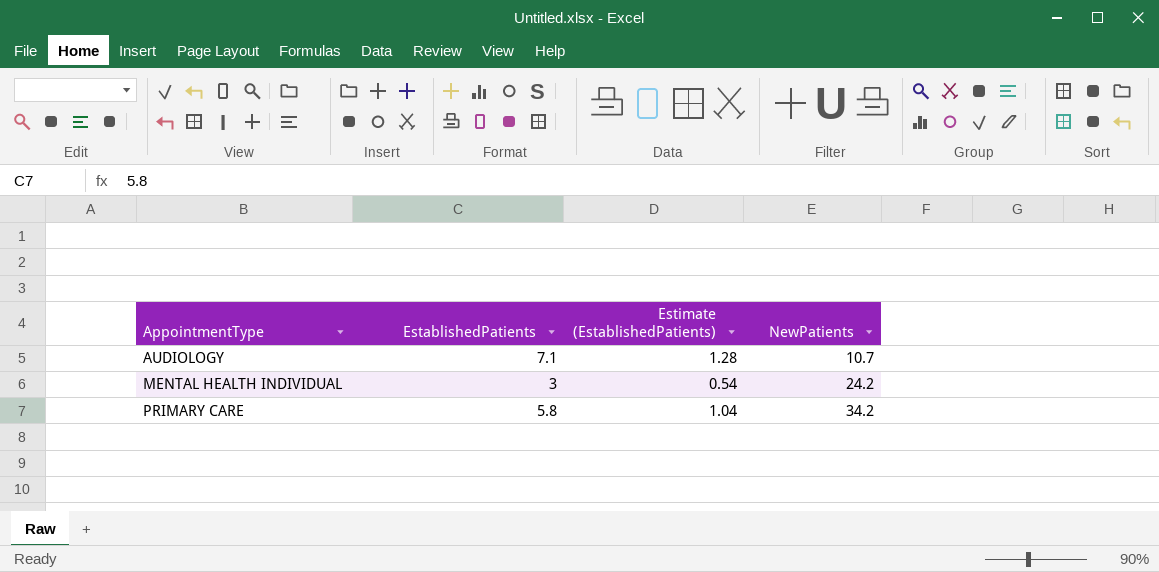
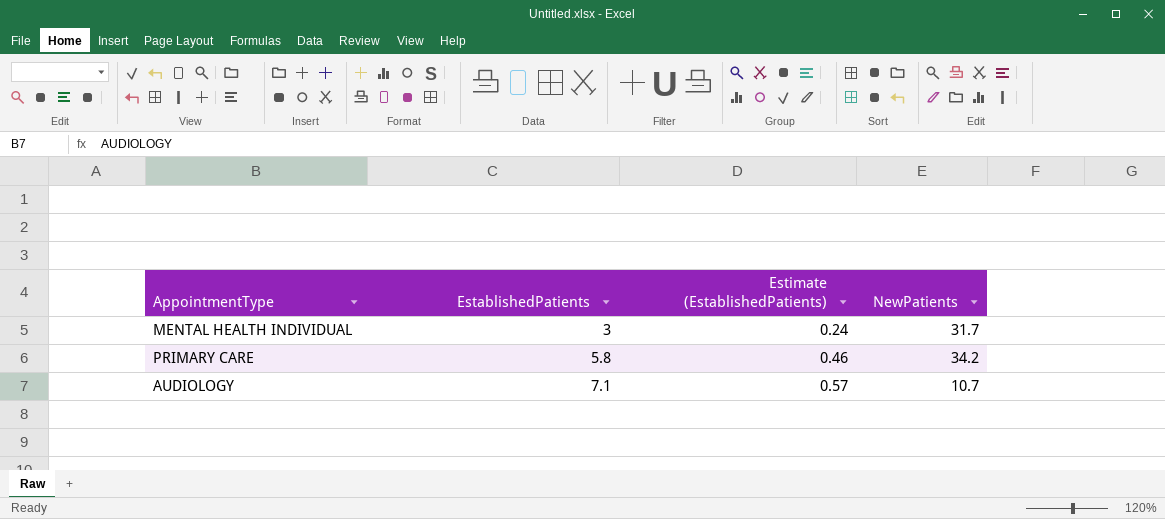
row order: AppointmentType ascending -> EstablishedPatients ascending
column Estimate (EstablishedPatients) | formula: [EstablishedPatients] * 0.18 -> [EstablishedPatients] * 0.08
MENTAL HEALTH INDIVIDUAL | NewPatients: 24.2 -> 31.7

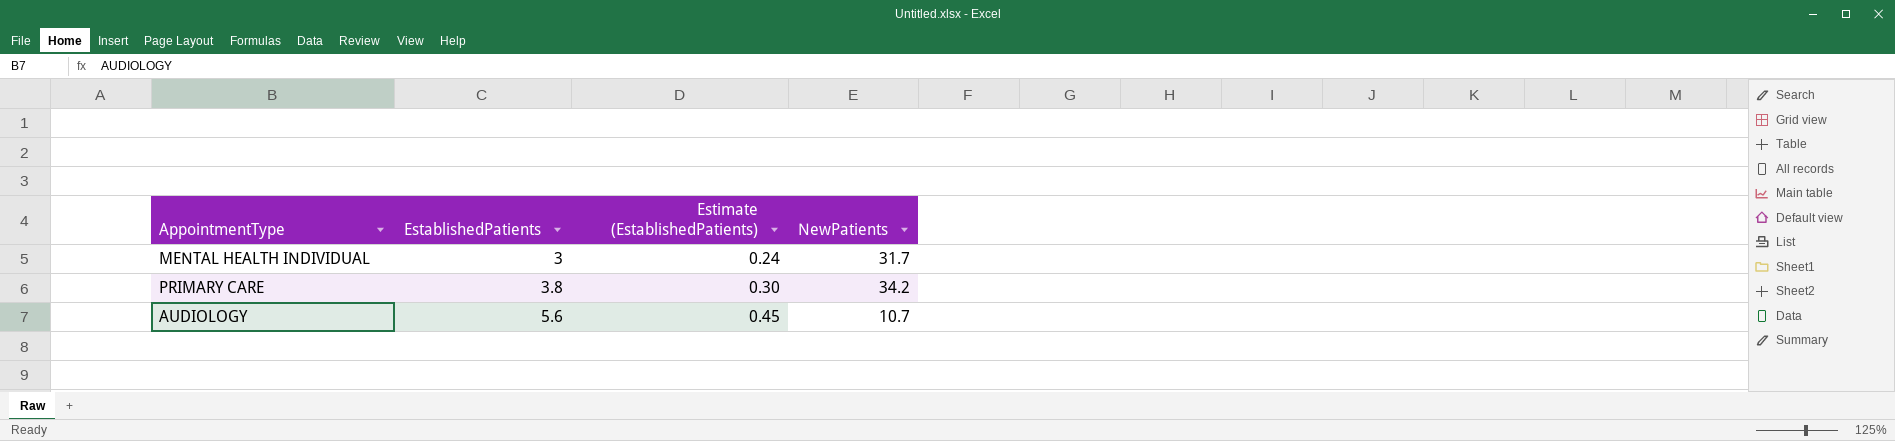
PRIMARY CARE | EstablishedPatients: 5.8 -> 3.8
PRIMARY CARE | Estimate (EstablishedPatients): 0.46 -> 0.30
AUDIOLOGY | EstablishedPatients: 7.1 -> 5.6
AUDIOLOGY | Estimate (EstablishedPatients): 0.57 -> 0.45

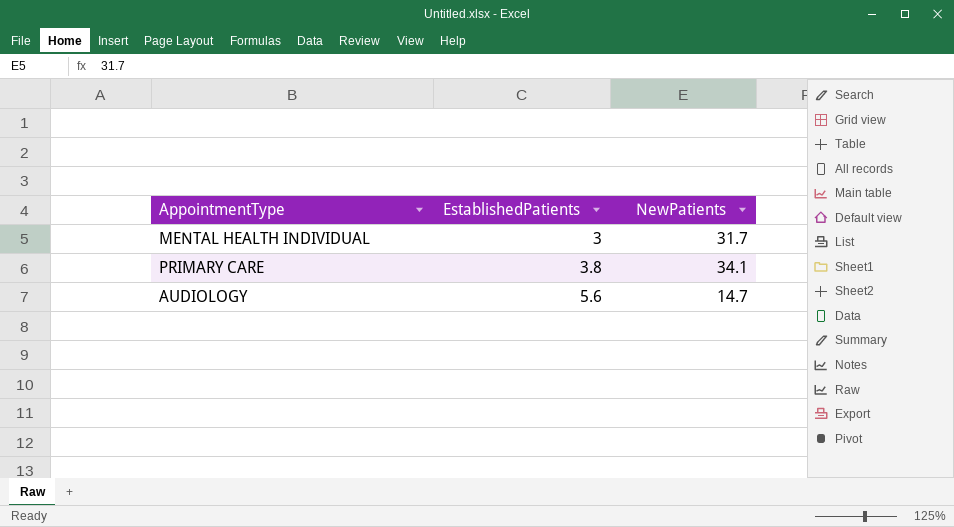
column Estimate (EstablishedPatients) | formula: [EstablishedPatients] * 0.08 -> none
PRIMARY CARE | NewPatients: 34.2 -> 34.1
AUDIOLOGY | NewPatients: 10.7 -> 14.7

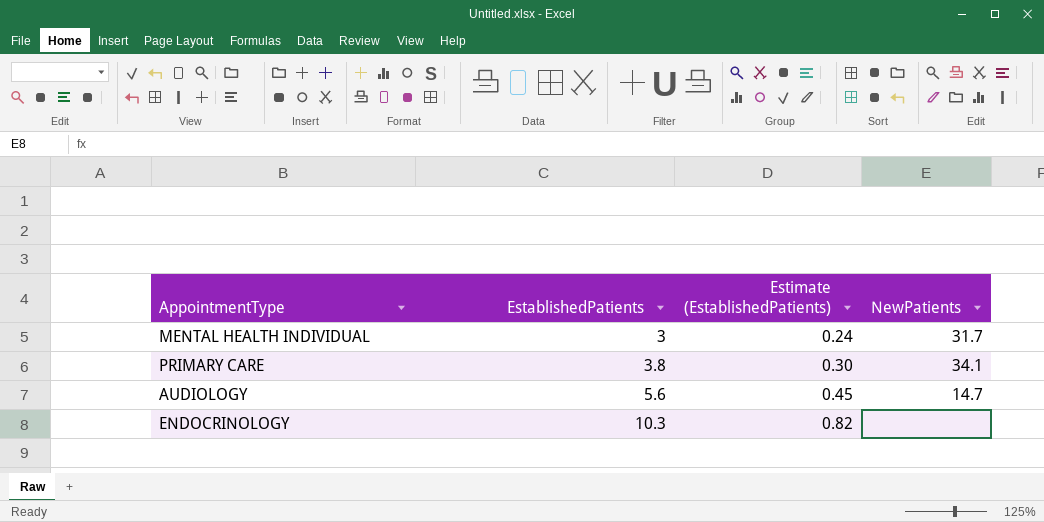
column Estimate (EstablishedPatients) | formula: none -> [EstablishedPatients] * 0.08
row ENDOCRINOLOGY: none -> 10.3 | 0.82 | none

